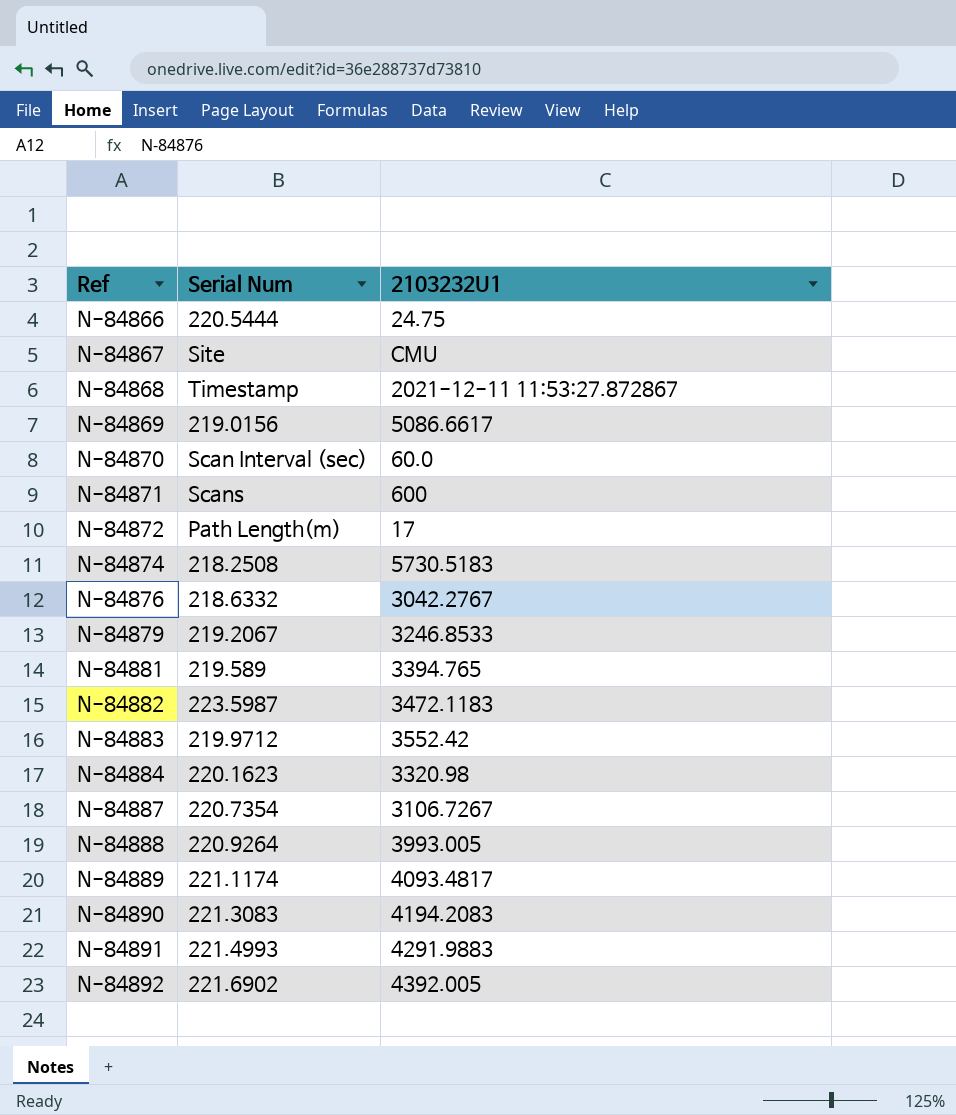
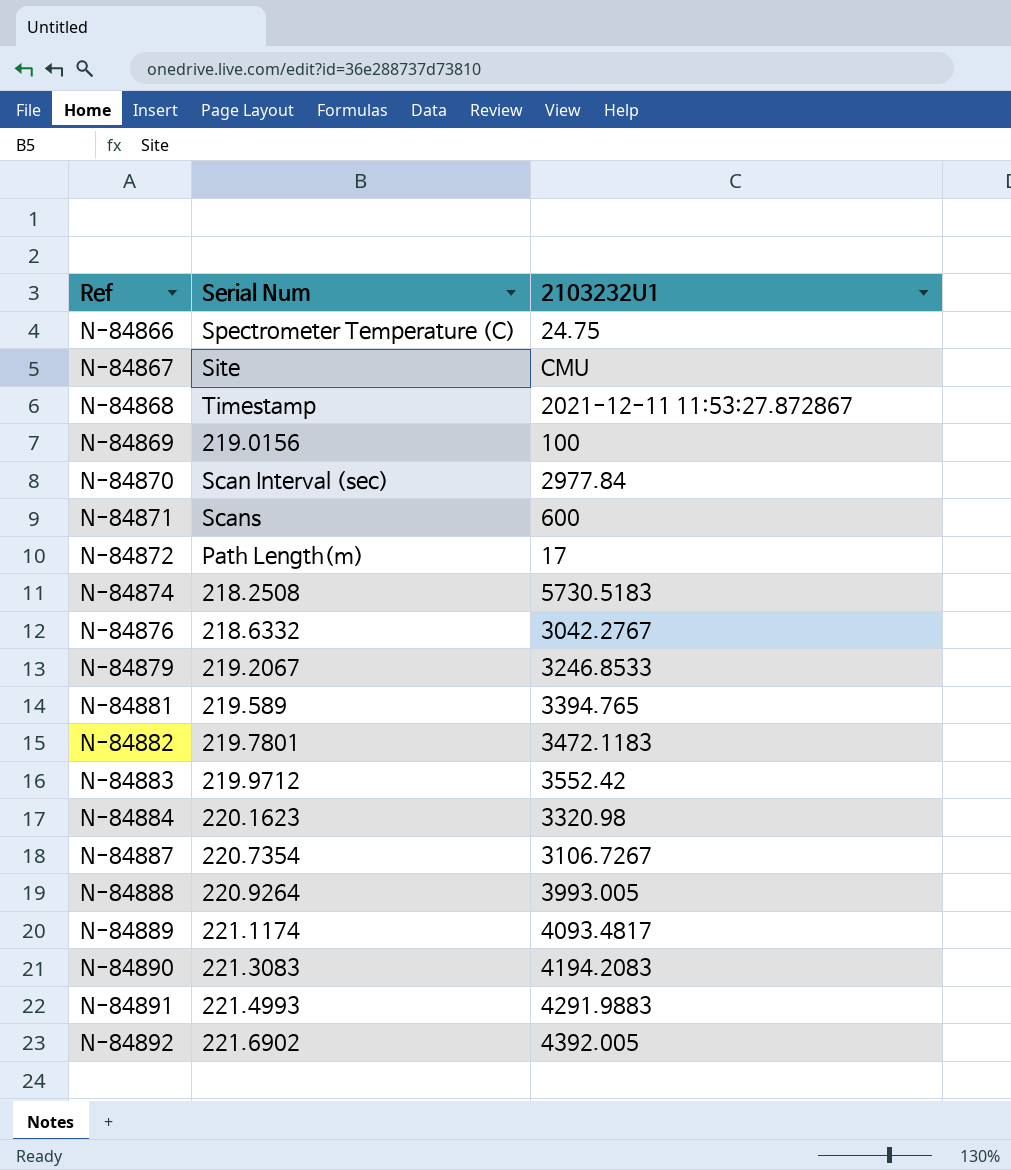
N-84866 | Serial Num: 220.5444 -> Spectrometer Temperature (C)
N-84869 | 2103232U1: 5086.6617 -> 100
N-84870 | 2103232U1: 60.0 -> 2977.84
N-84882 | Serial Num: 223.5987 -> 219.7801

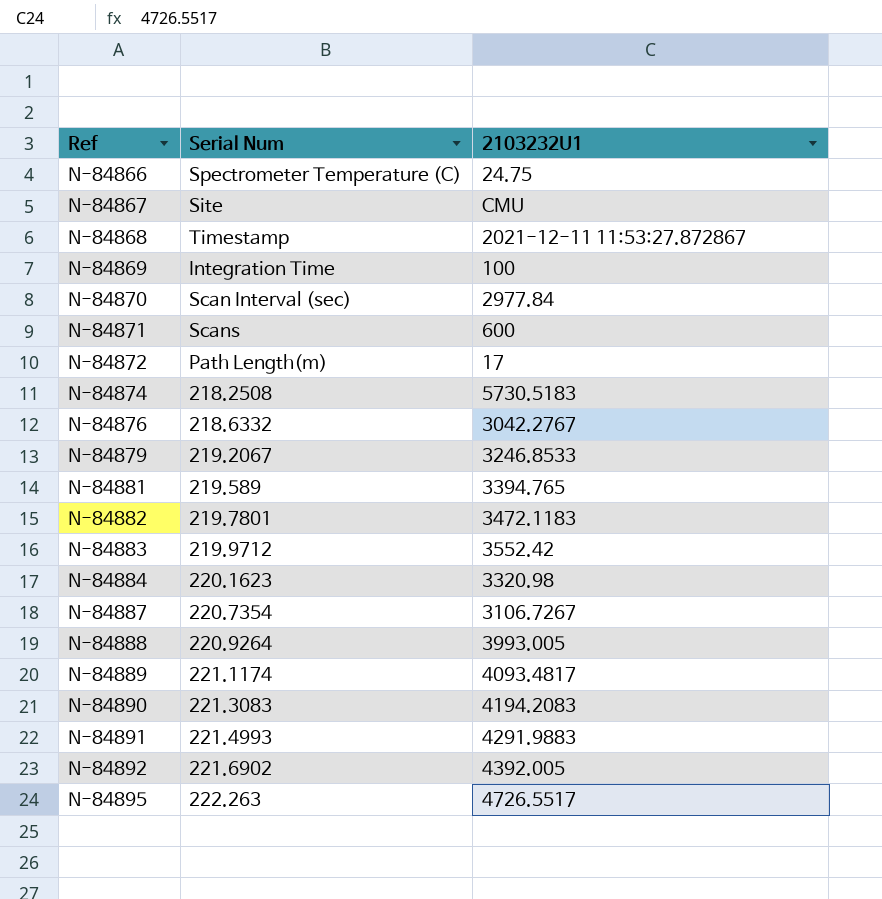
N-84869 | Serial Num: 219.0156 -> Integration Time
row N-84895: none -> 222.263 | 4726.5517

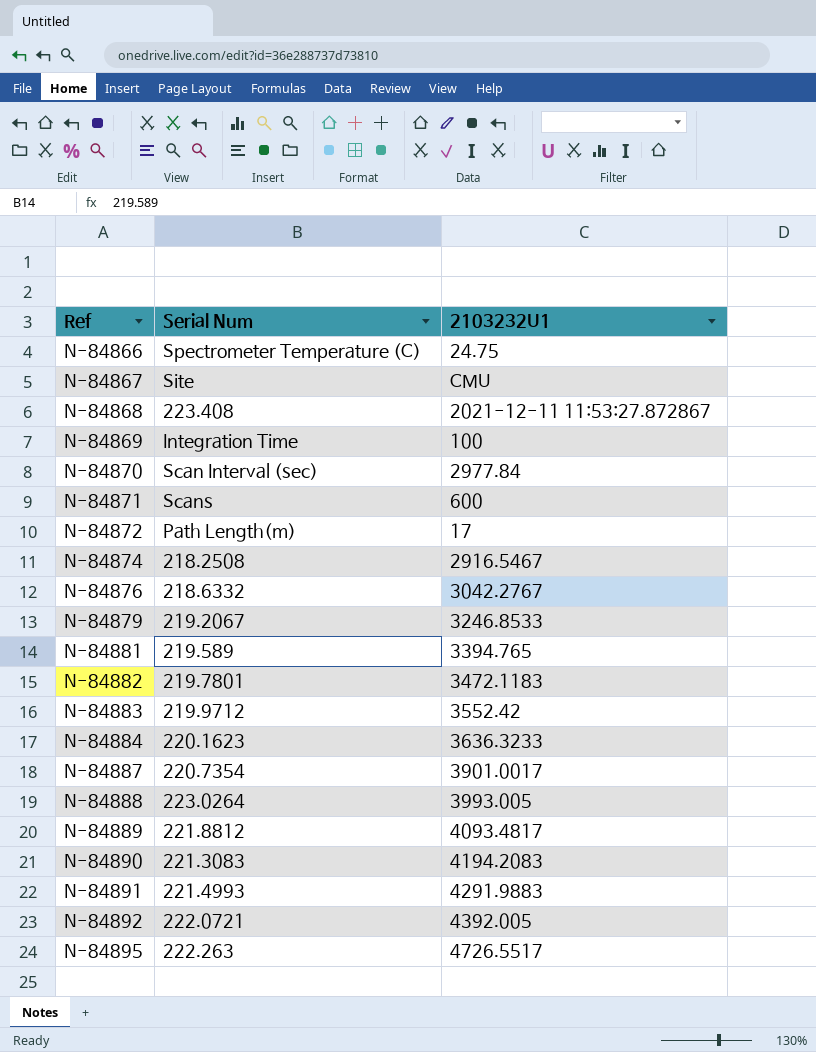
N-84868 | Serial Num: Timestamp -> 223.408
N-84874 | 2103232U1: 5730.5183 -> 2916.5467
N-84884 | 2103232U1: 3320.98 -> 3636.3233
N-84887 | 2103232U1: 3106.7267 -> 3901.0017
N-84888 | Serial Num: 220.9264 -> 223.0264
N-84889 | Serial Num: 221.1174 -> 221.8812
N-84892 | Serial Num: 221.6902 -> 222.0721

